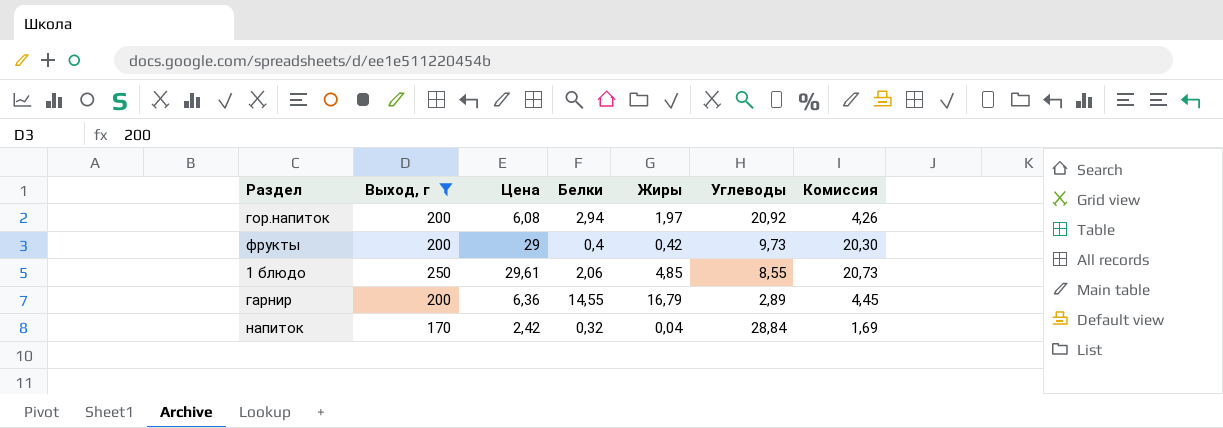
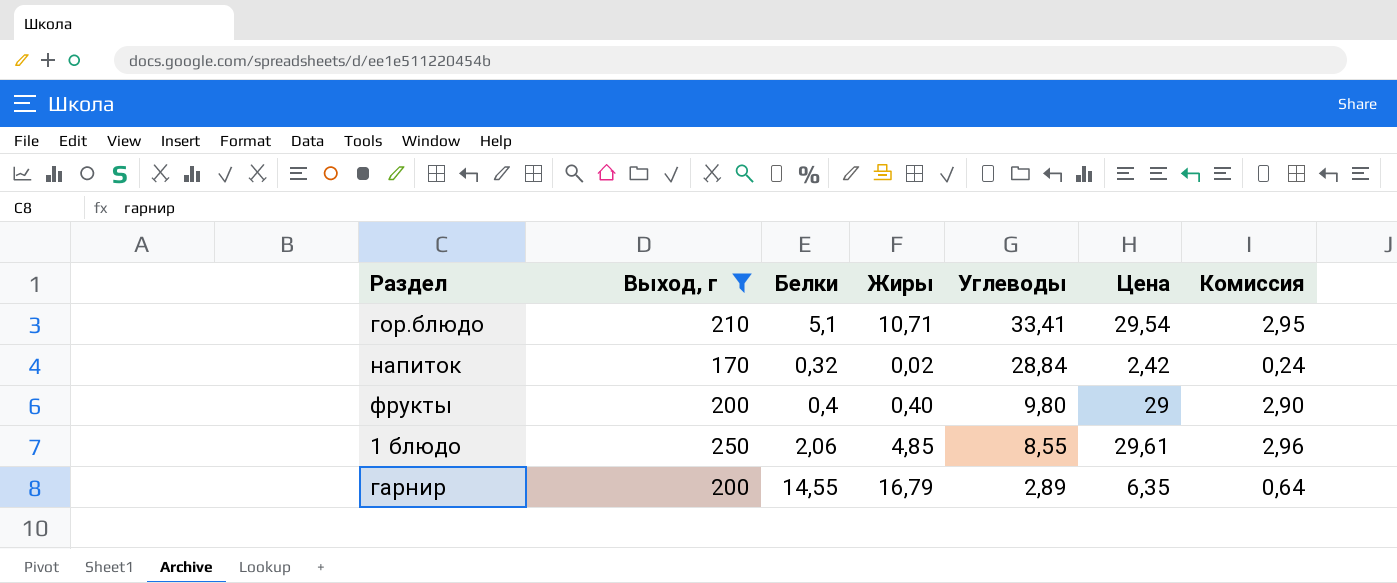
row order: none -> Углеводы descending
column Цена | position: 3 -> 6
column Комиссия | formula: [Цена] * 0,7 -> [Цена] * 0,1
row гор.напиток: 200 | 6,08 | 2,94 | 1,97 | 20,92 | 4,26 -> none
row гор.блюдо: none -> 210 | 5,1 | 10,71 | 33,41 | 29,54 | 2,95
напиток | Жиры: 0,04 -> 0,02
фрукты | Жиры: 0,42 -> 0,40
фрукты | Углеводы: 9,73 -> 9,80
гарнир | Цена: 6,36 -> 6,35

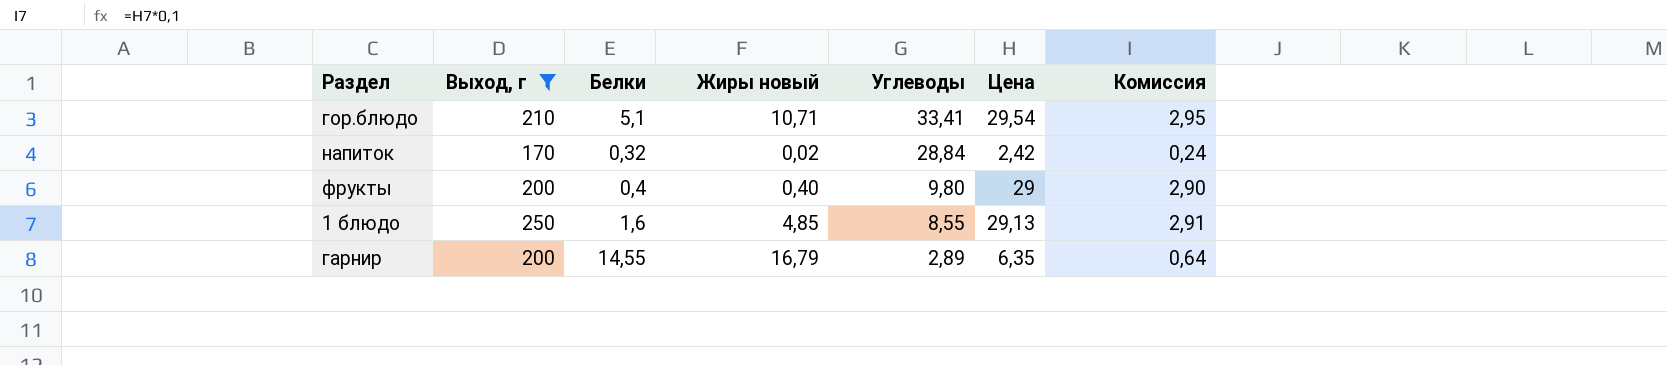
column name: Жиры -> Жиры новый
1 блюдо | Белки: 2,06 -> 1,6
1 блюдо | Цена: 29,61 -> 29,13
1 блюдо | Комиссия: 2,96 -> 2,91

